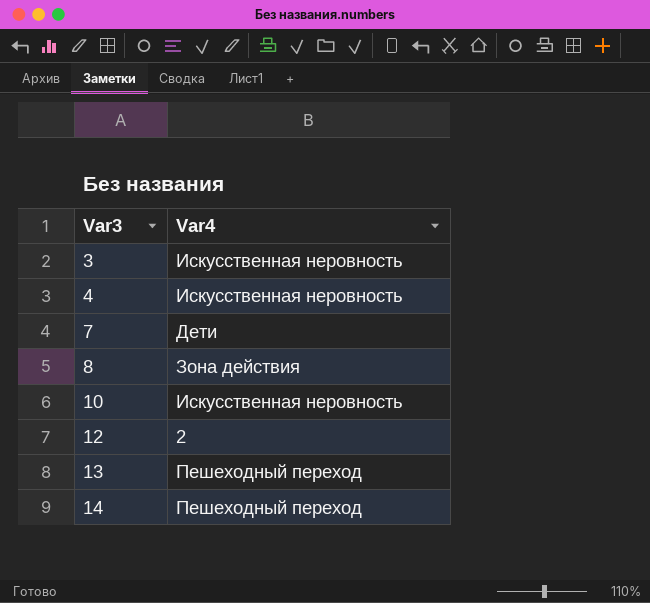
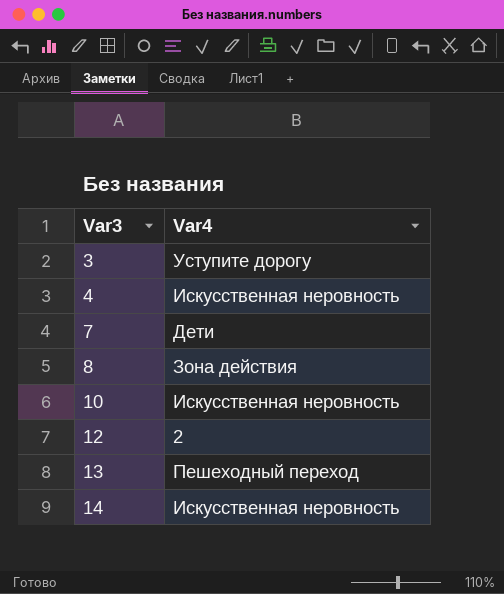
3 | Var4: Искусственная неровность -> Уступите дорогу
14 | Var4: Пешеходный переход -> Искусственная неровность

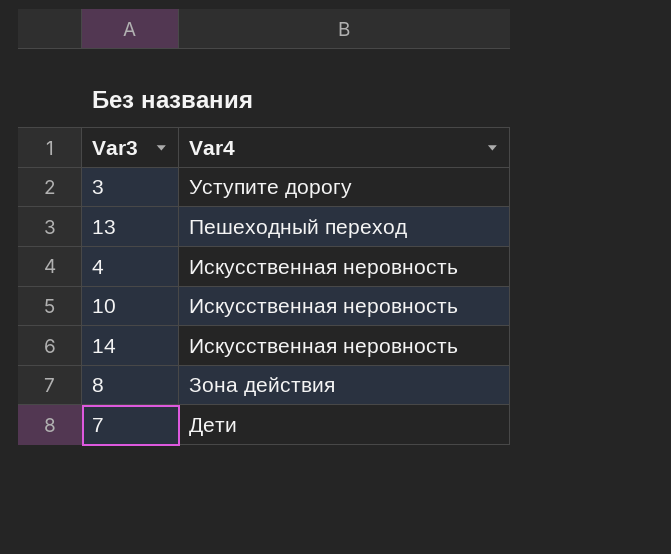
row order: Var3 ascending -> Var4 descending
row 12: 2 -> none

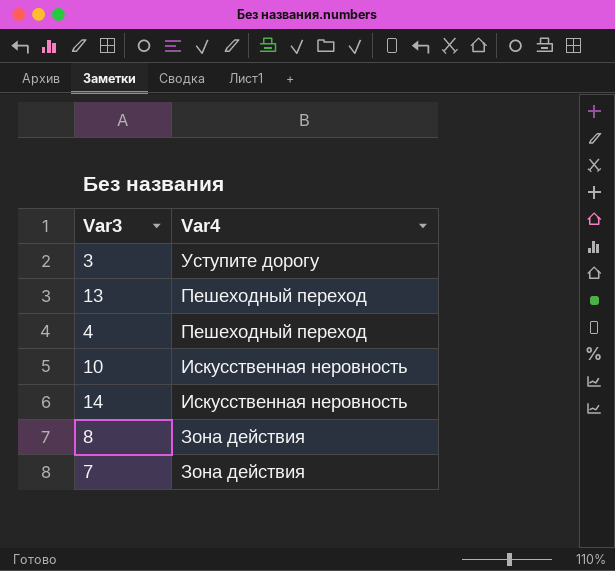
4 | Var4: Искусственная неровность -> Пешеходный переход
7 | Var4: Дети -> Зона действия

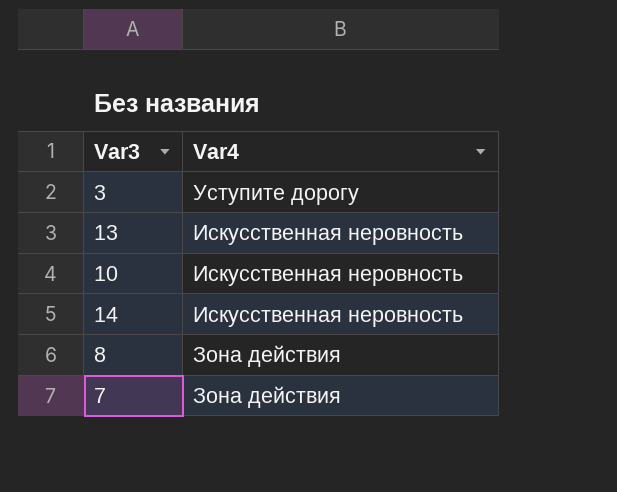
row 4: Пешеходный переход -> none
13 | Var4: Пешеходный переход -> Искусственная неровность

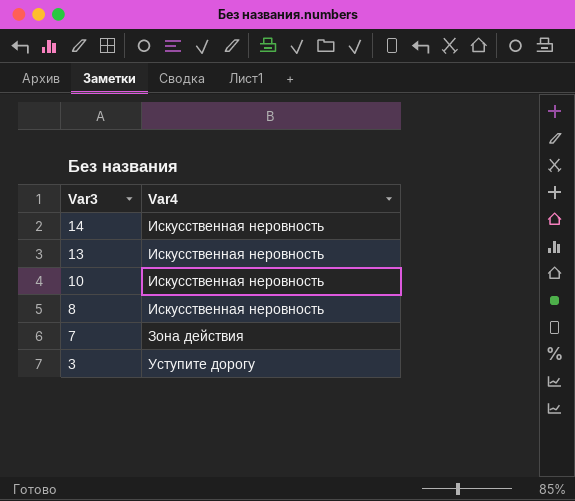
row order: Var4 descending -> Var3 descending
8 | Var4: Зона действия -> Искусственная неровность

